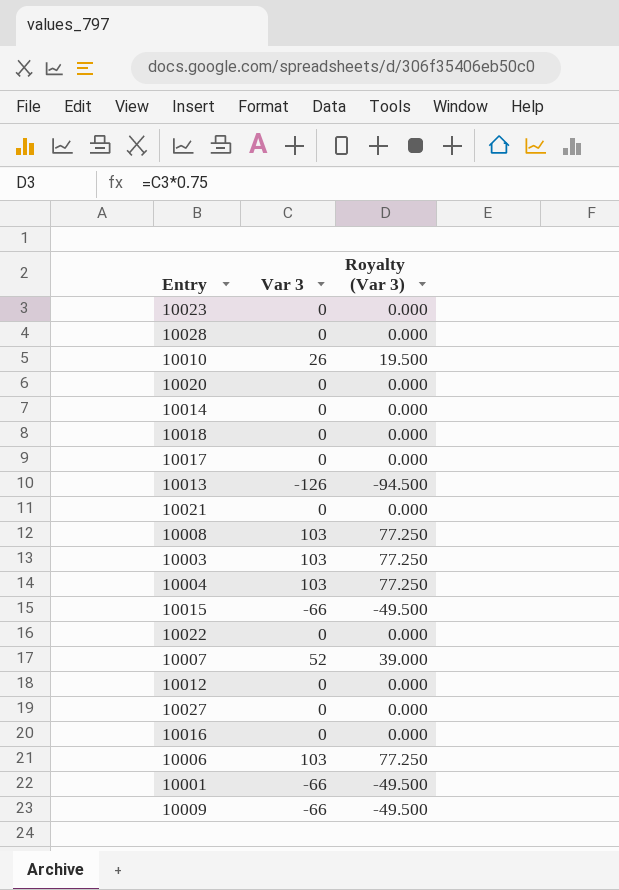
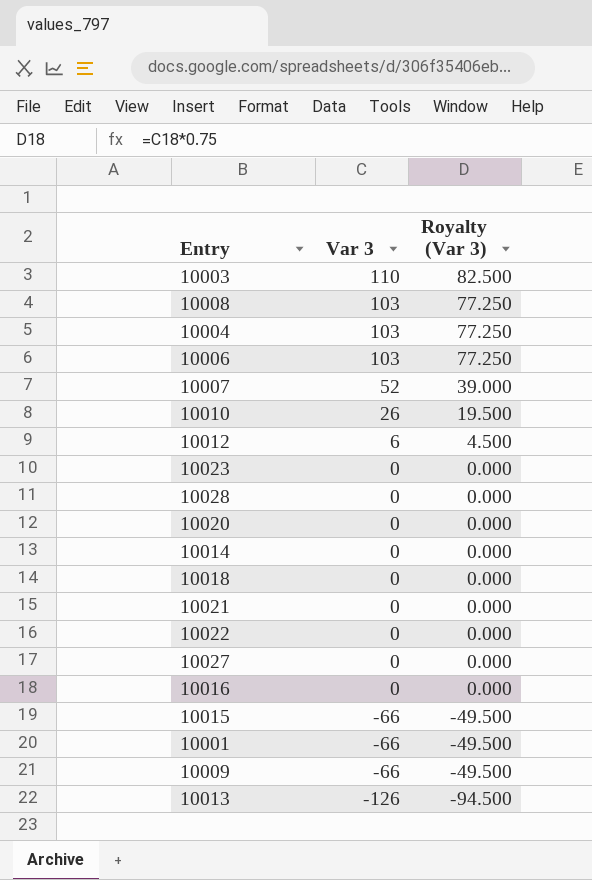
row order: none -> Var 3 descending
row 10017: 0 | 0.000 -> none
10003 | Var 3: 103 -> 110
10003 | Royalty (Var 3): 77.250 -> 82.500
10012 | Var 3: 0 -> 6
10012 | Royalty (Var 3): 0.000 -> 4.500

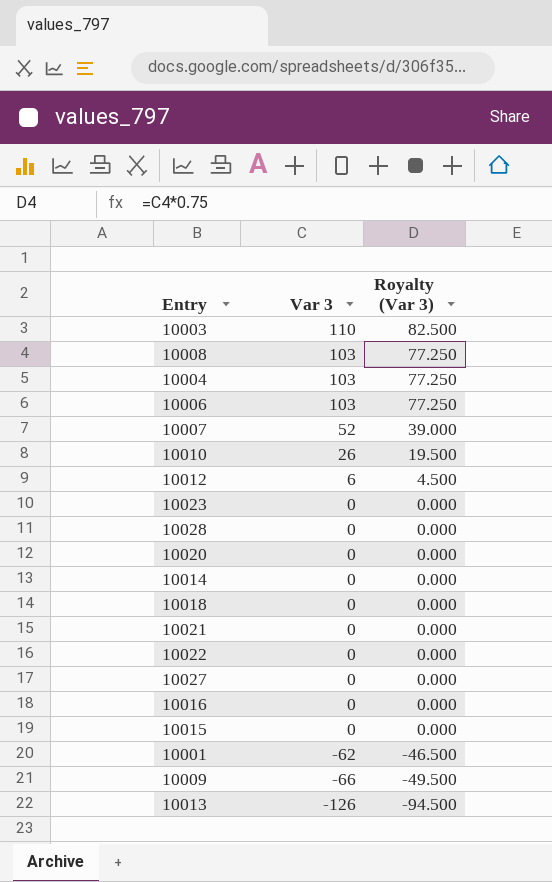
10015 | Var 3: -66 -> 0
10015 | Royalty (Var 3): -49.500 -> 0.000
10001 | Var 3: -66 -> -62
10001 | Royalty (Var 3): -49.500 -> -46.500

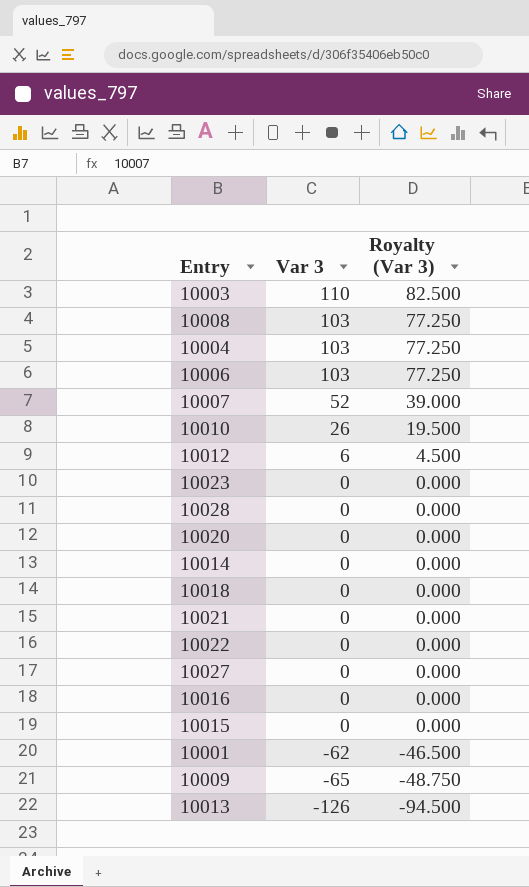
10009 | Var 3: -66 -> -65
10009 | Royalty (Var 3): -49.500 -> -48.750

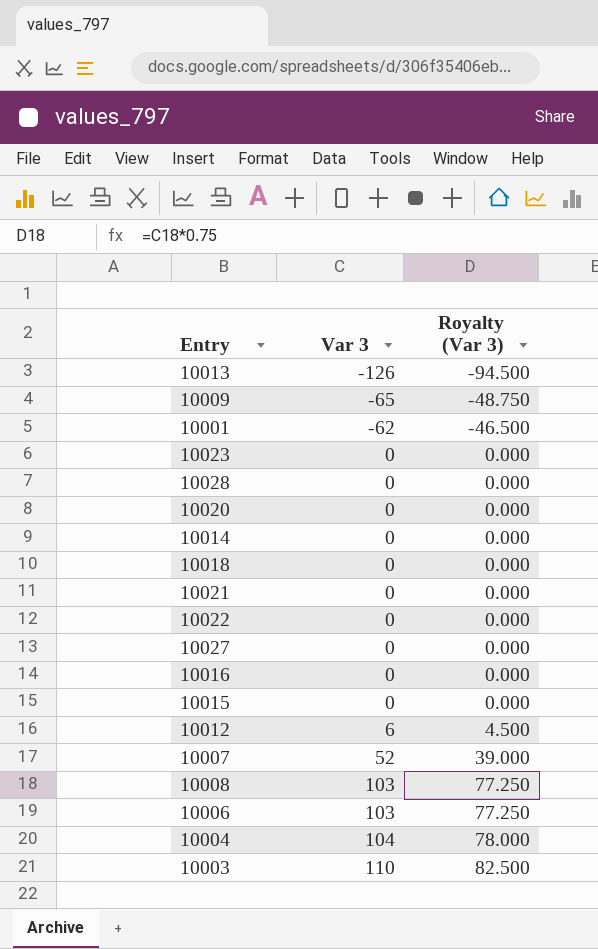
row order: Var 3 descending -> Var 3 ascending
row 10010: 26 | 19.500 -> none
10004 | Var 3: 103 -> 104
10004 | Royalty (Var 3): 77.250 -> 78.000

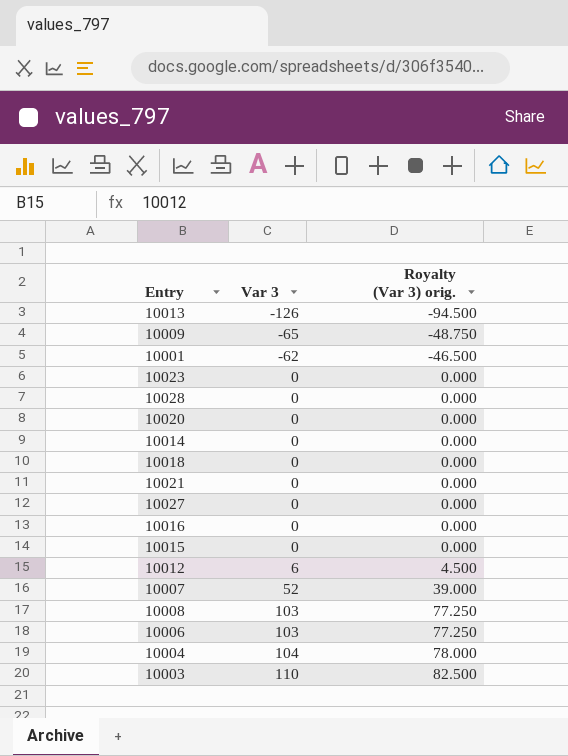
column name: Royalty (Var 3) -> Royalty (Var 3) orig.
row 10022: 0 | 0.000 -> none

